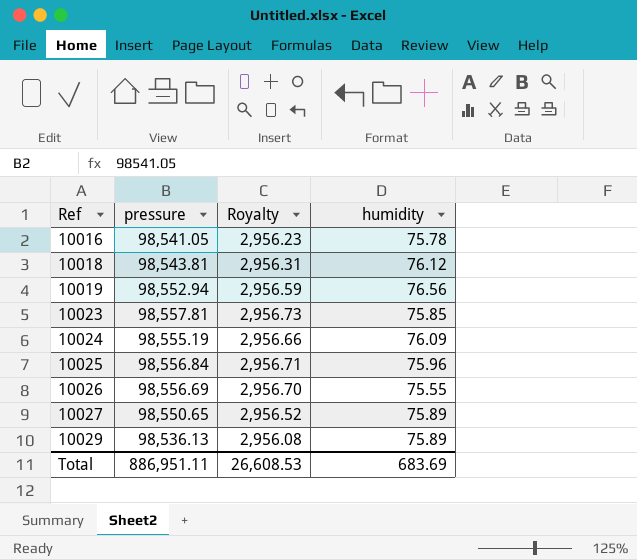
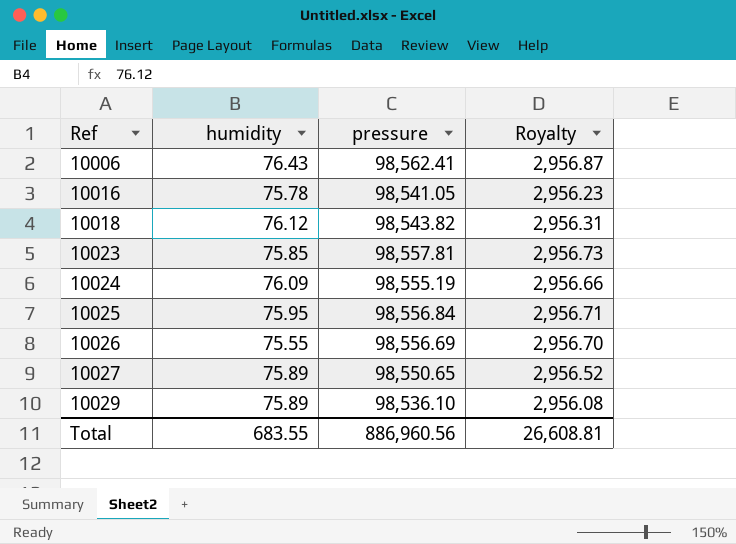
column humidity | position: 4 -> 2
row 10019: 98,552.94 | 2,956.59 | 76.56 -> none
row 10006: none -> 76.43 | 98,562.41 | 2,956.87
10018 | pressure: 98,543.81 -> 98,543.82
10025 | humidity: 75.96 -> 75.95
10029 | pressure: 98,536.13 -> 98,536.10
Total | humidity: 683.69 -> 683.55
Total | pressure: 886,951.11 -> 886,960.56
Total | Royalty: 26,608.53 -> 26,608.81

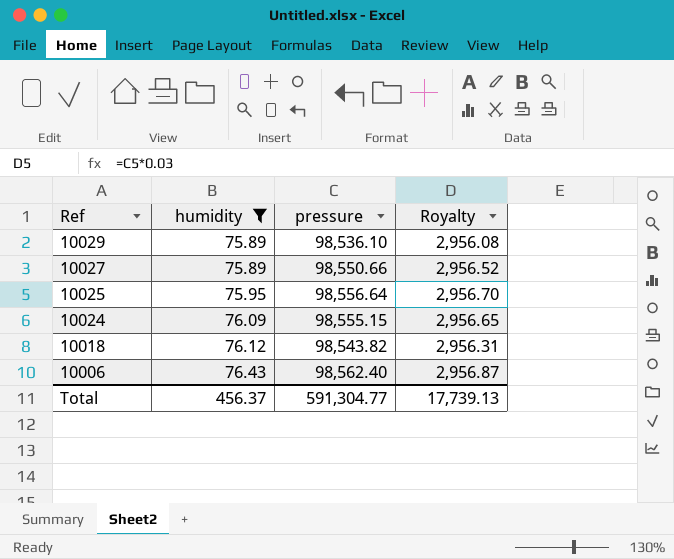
filter: none -> humidity >= 75.89
row order: Ref ascending -> Ref descending
10027 | pressure: 98,550.65 -> 98,550.66
10025 | pressure: 98,556.84 -> 98,556.64
10025 | Royalty: 2,956.71 -> 2,956.70
10024 | pressure: 98,555.19 -> 98,555.15
10024 | Royalty: 2,956.66 -> 2,956.65
10006 | pressure: 98,562.41 -> 98,562.40
Total | humidity: 683.55 -> 456.37
Total | pressure: 886,960.56 -> 591,304.77
Total | Royalty: 26,608.81 -> 17,739.13

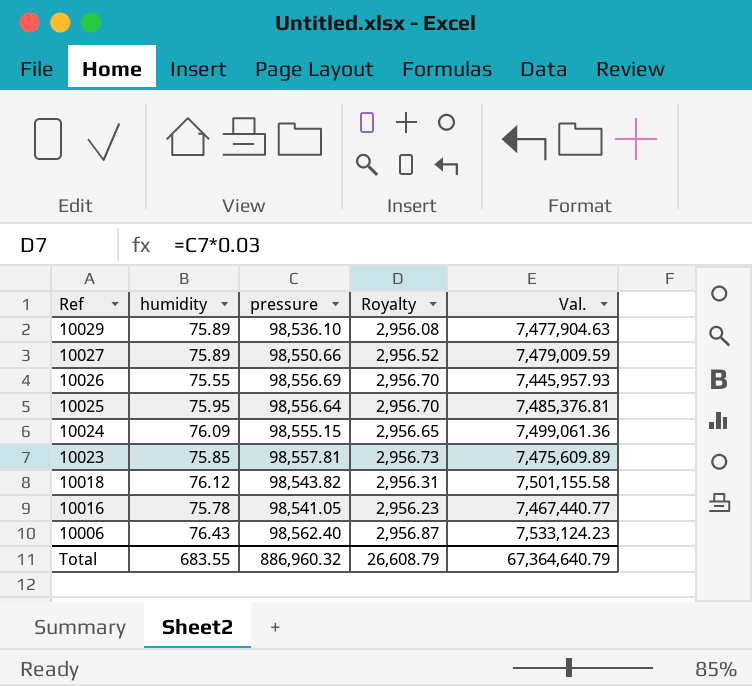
filter: humidity >= 75.89 -> none
column Val. | formula: none -> [humidity] * [pressure]
Total | humidity: 456.37 -> 683.55
Total | pressure: 591,304.77 -> 886,960.32
Total | Royalty: 17,739.13 -> 26,608.79

